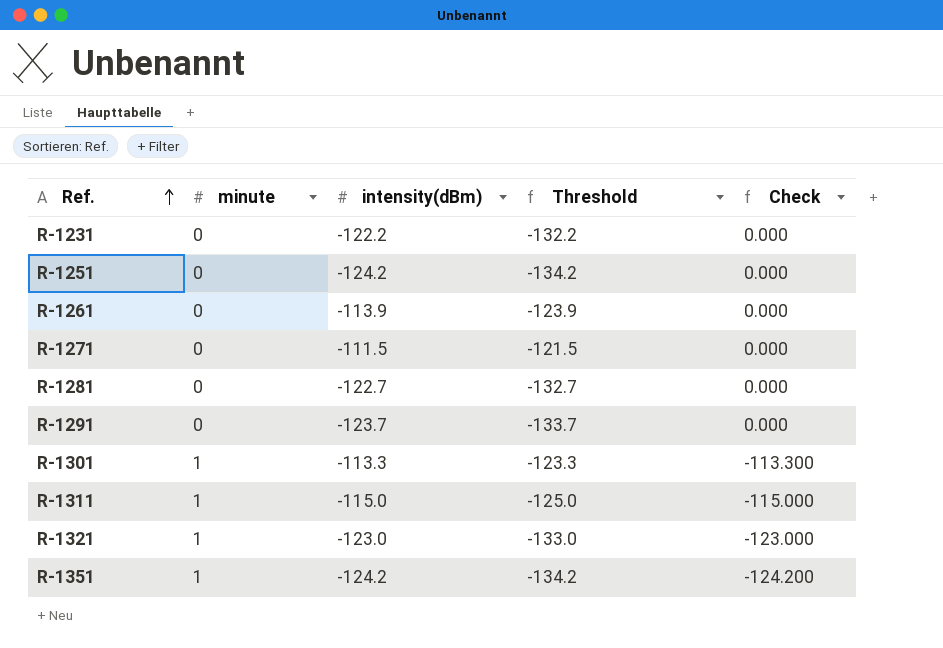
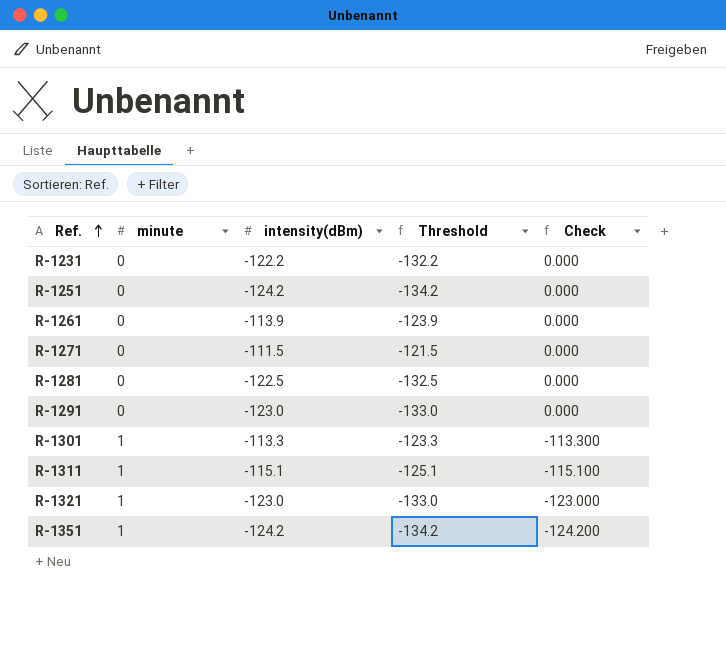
R-1281 | intensity(dBm): -122.7 -> -122.5
R-1281 | Threshold: -132.7 -> -132.5
R-1291 | intensity(dBm): -123.7 -> -123.0
R-1291 | Threshold: -133.7 -> -133.0
R-1311 | intensity(dBm): -115.0 -> -115.1
R-1311 | Threshold: -125.0 -> -125.1
R-1311 | Check: -115.000 -> -115.100

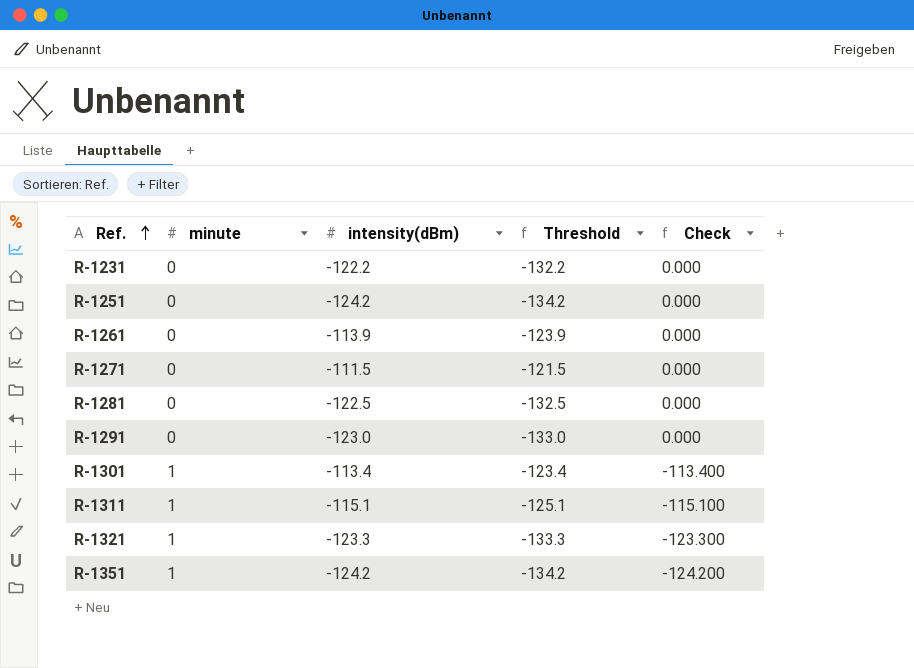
R-1301 | intensity(dBm): -113.3 -> -113.4
R-1301 | Threshold: -123.3 -> -123.4
R-1301 | Check: -113.300 -> -113.400
R-1321 | intensity(dBm): -123.0 -> -123.3
R-1321 | Threshold: -133.0 -> -133.3
R-1321 | Check: -123.000 -> -123.300

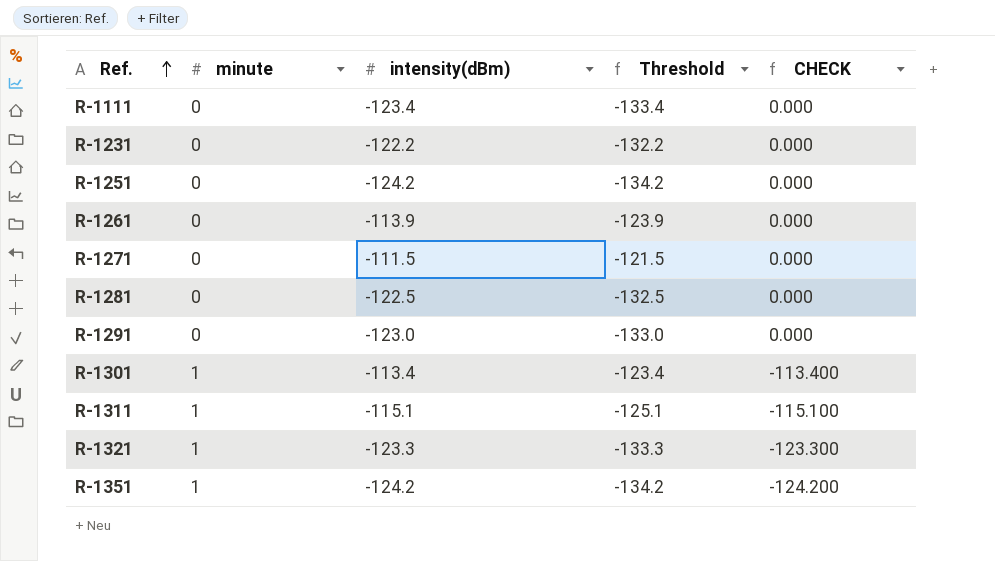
column name: Check -> CHECK
row R-1111: none -> 0 | -123.4 | -133.4 | 0.000

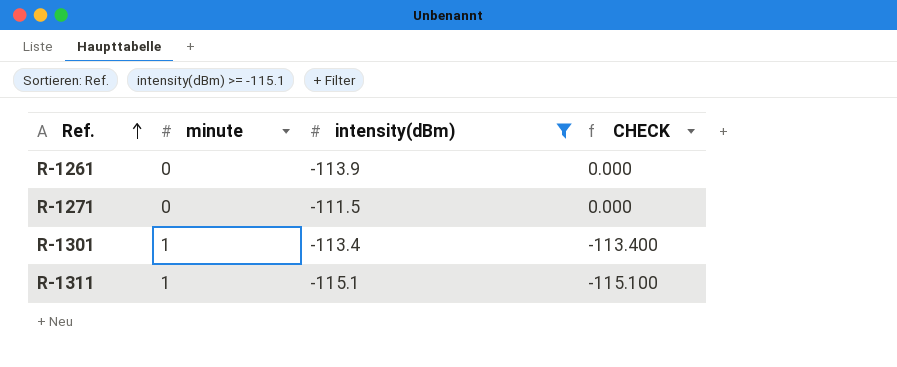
filter: none -> intensity(dBm) >= -115.1
column Threshold | formula: [intensity(dBm)] - 10 -> none

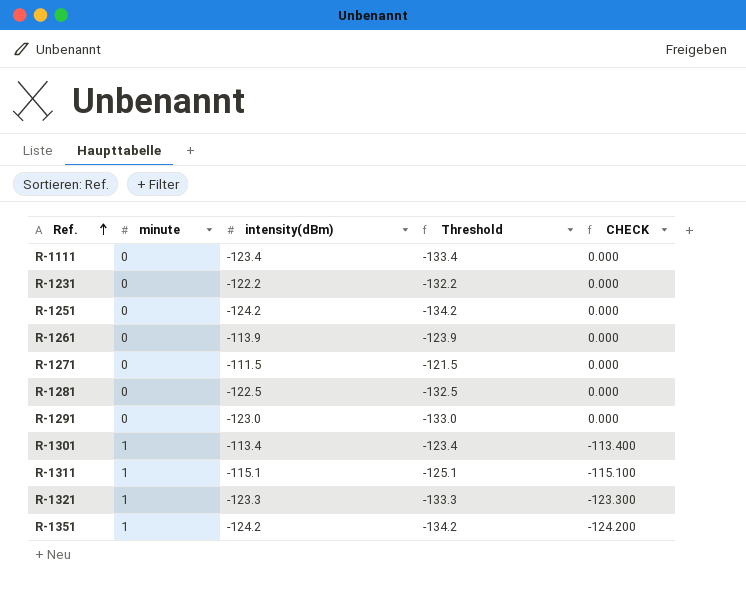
filter: intensity(dBm) >= -115.1 -> none
column Threshold | formula: none -> [intensity(dBm)] - 10

